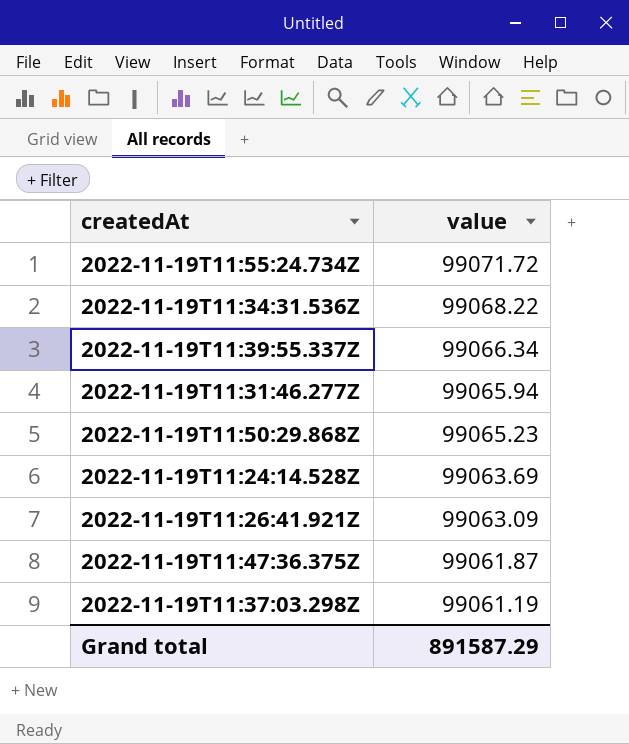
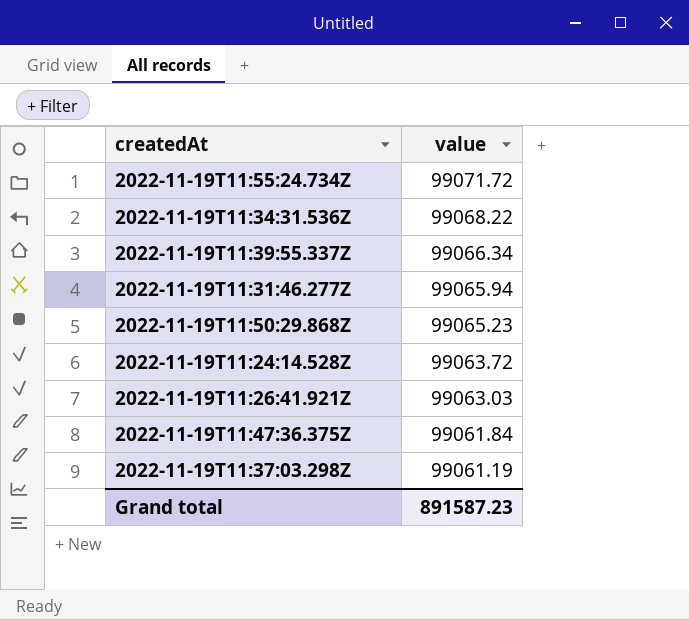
2022-11-19T11:24:14.528Z | value: 99063.69 -> 99063.72
2022-11-19T11:26:41.921Z | value: 99063.09 -> 99063.03
2022-11-19T11:47:36.375Z | value: 99061.87 -> 99061.84
Grand total | value: 891587.29 -> 891587.23

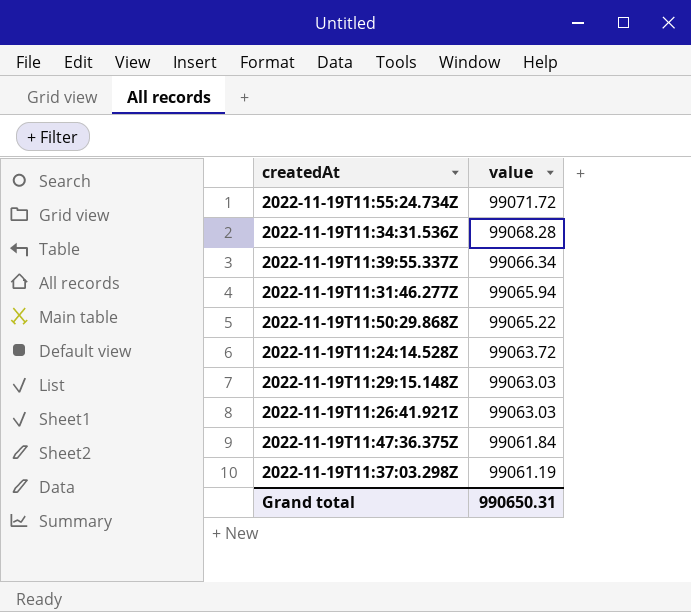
2022-11-19T11:34:31.536Z | value: 99068.22 -> 99068.28
2022-11-19T11:50:29.868Z | value: 99065.23 -> 99065.22
row 2022-11-19T11:29:15.148Z: none -> 99063.03
Grand total | value: 891587.23 -> 990650.31

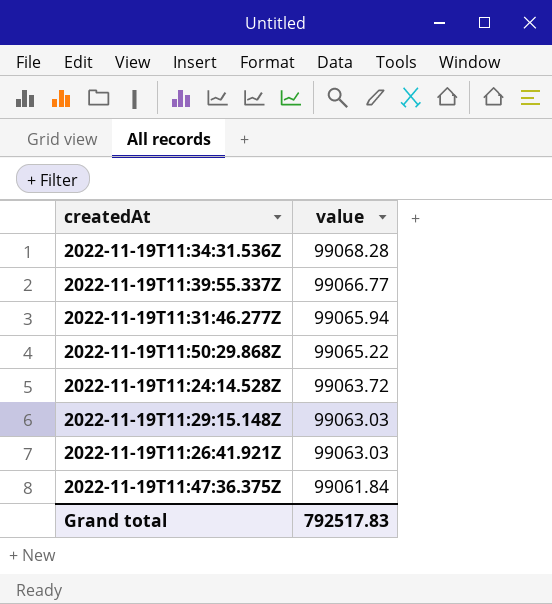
row 2022-11-19T11:55:24.734Z: 99071.72 -> none
row 2022-11-19T11:37:03.298Z: 99061.19 -> none
2022-11-19T11:39:55.337Z | value: 99066.34 -> 99066.77
Grand total | value: 990650.31 -> 792517.83

